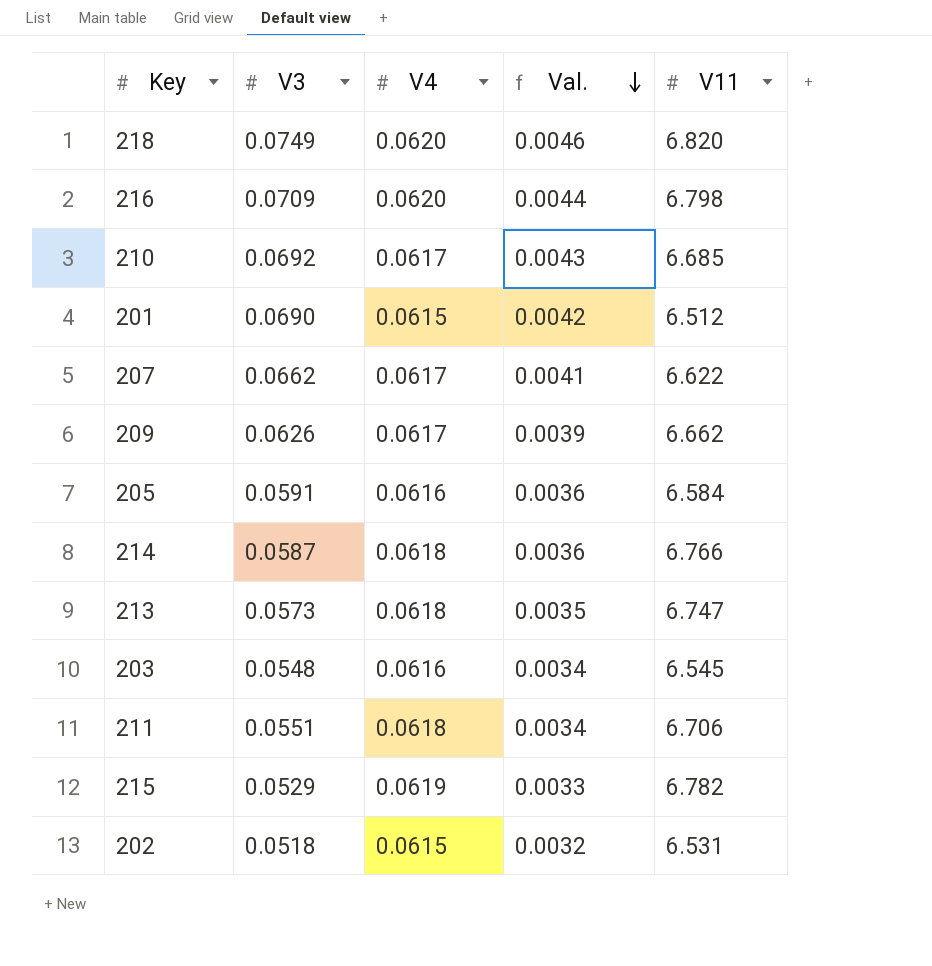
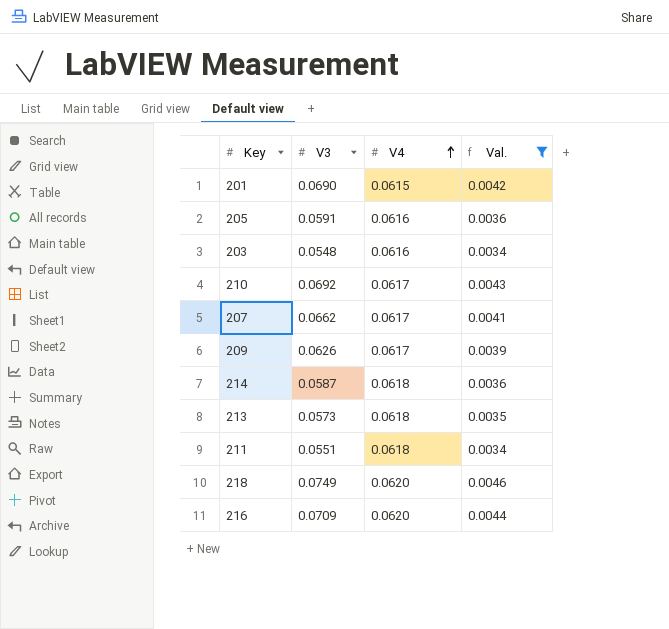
filter: none -> Val. >= 0.0034
row order: Val. descending -> V4 ascending
column V11 | position: 5 -> none

